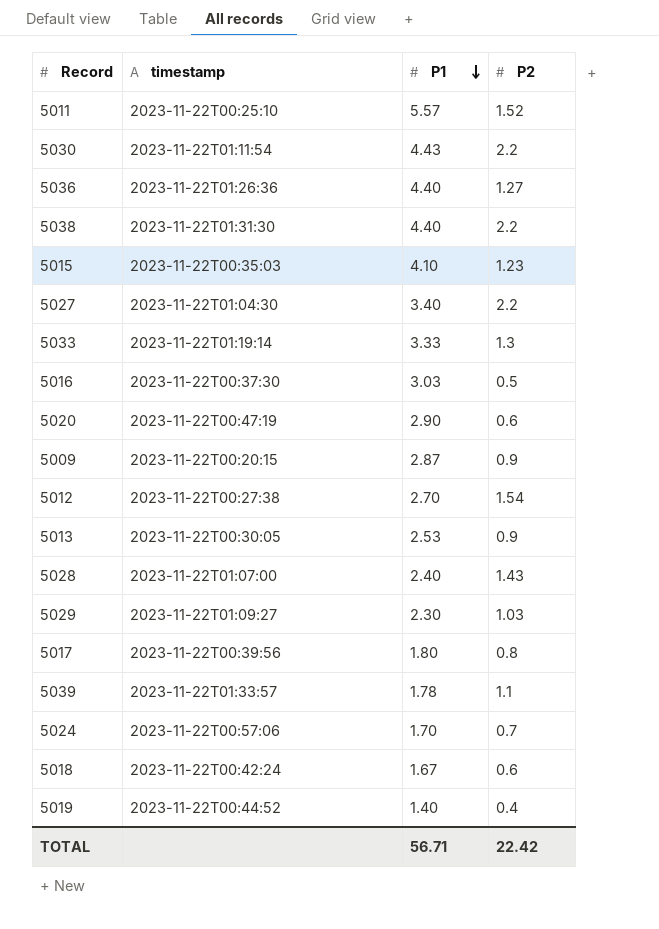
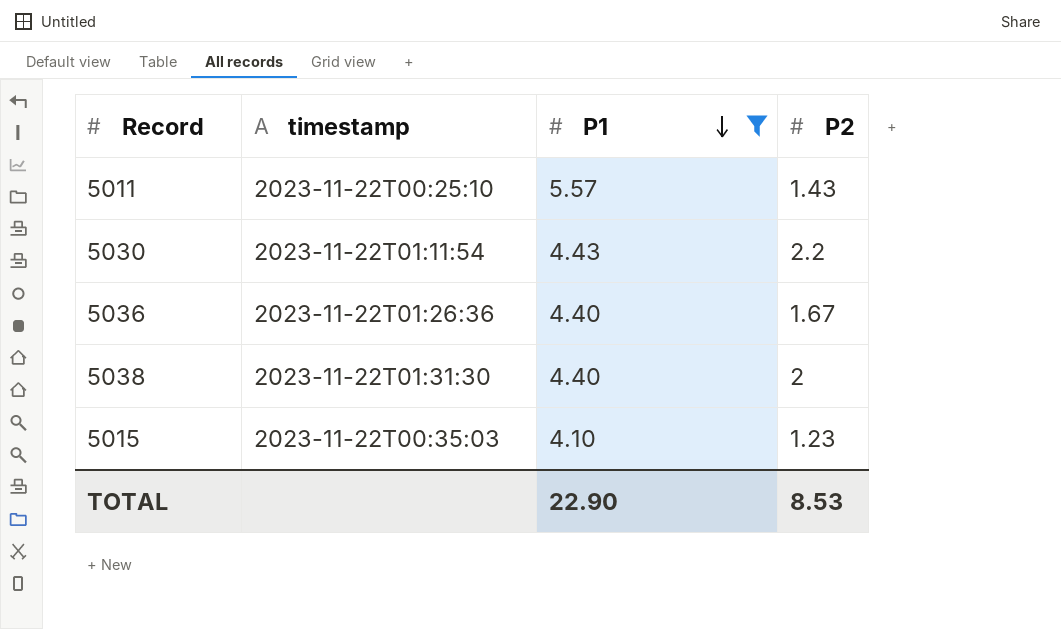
filter: none -> P1 >= 4.10
5011 | P2: 1.52 -> 1.43
5036 | P2: 1.27 -> 1.67
5038 | P2: 2.2 -> 2
TOTAL | P1: 56.71 -> 22.90
TOTAL | P2: 22.42 -> 8.53

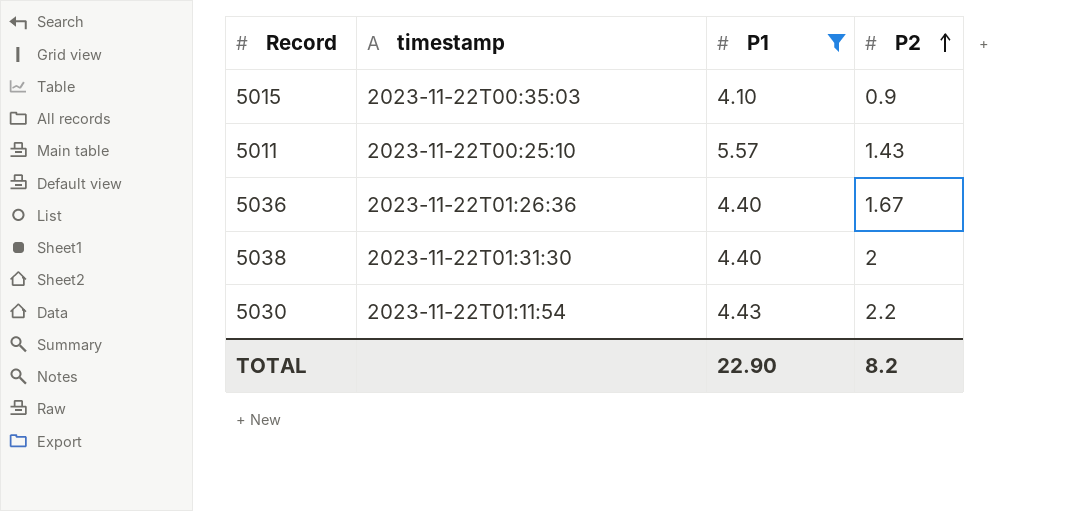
row order: P1 descending -> P2 ascending
5015 | P2: 1.23 -> 0.9
TOTAL | P2: 8.53 -> 8.2

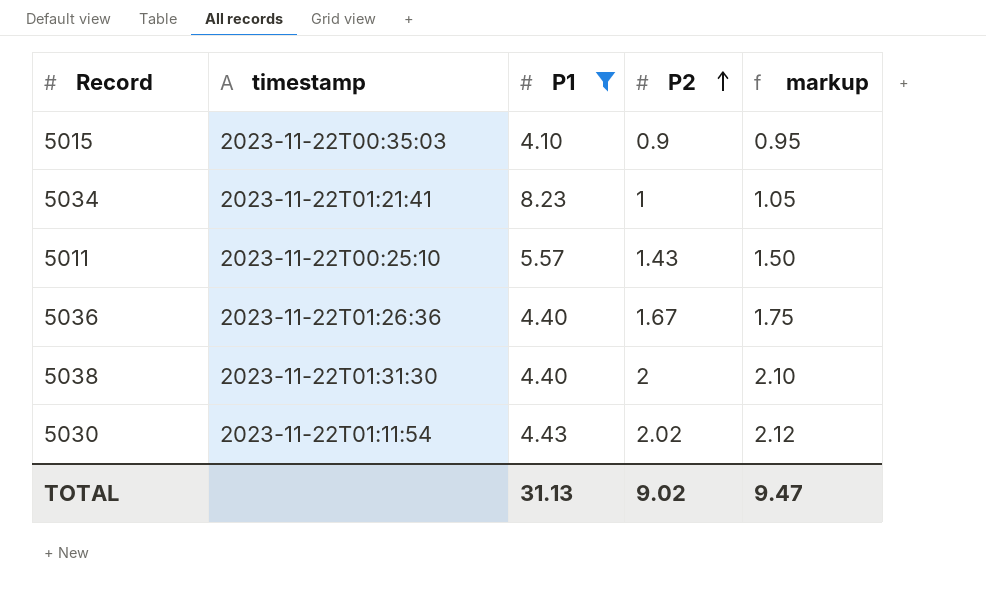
column markup | formula: none -> [P2] * 1.05
row 5034: none -> 2023-11-22T01:21:41 | 8.23 | 1 | 1.05
5030 | P2: 2.2 -> 2.02
TOTAL | P1: 22.90 -> 31.13
TOTAL | P2: 8.2 -> 9.02

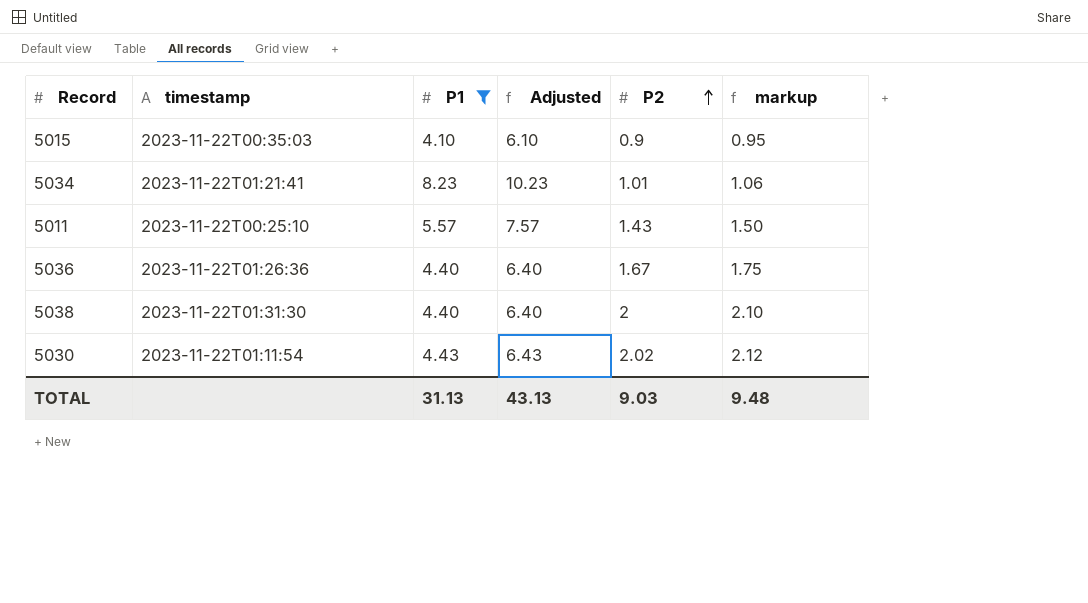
column Adjusted | formula: none -> [P1] + 2
5034 | P2: 1 -> 1.01
5034 | markup: 1.05 -> 1.06
TOTAL | P2: 9.02 -> 9.03
TOTAL | markup: 9.47 -> 9.48

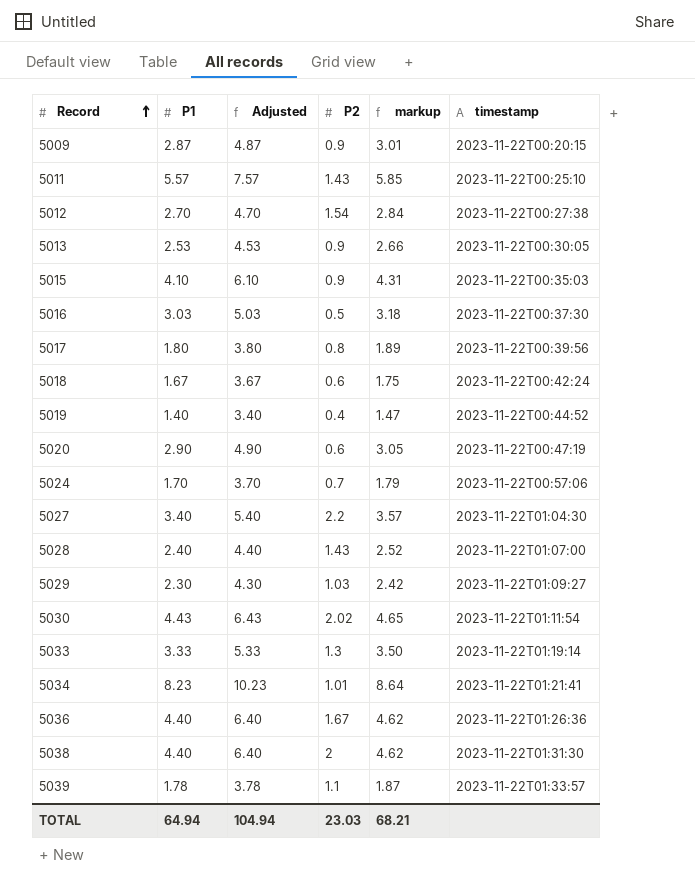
filter: P1 >= 4.10 -> none
row order: P2 ascending -> Record ascending
column markup | formula: [P2] * 1.05 -> [P1] * 1.05
column timestamp | position: 2 -> 6
TOTAL | P1: 31.13 -> 64.94
TOTAL | Adjusted: 43.13 -> 104.94
TOTAL | P2: 9.03 -> 23.03
TOTAL | markup: 9.48 -> 68.21

